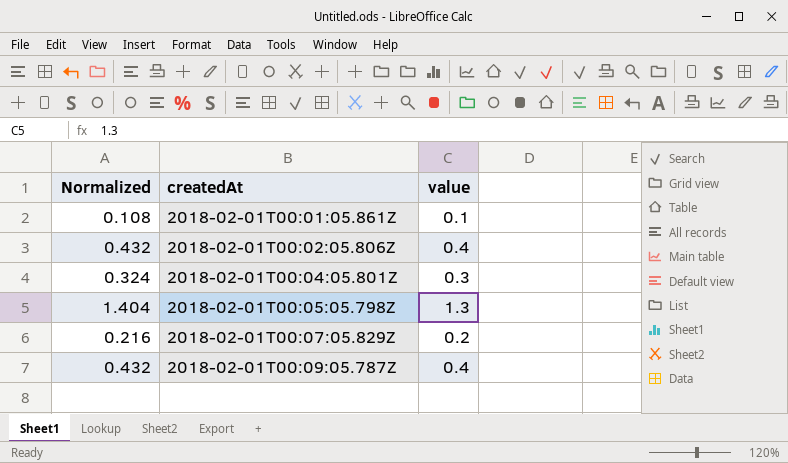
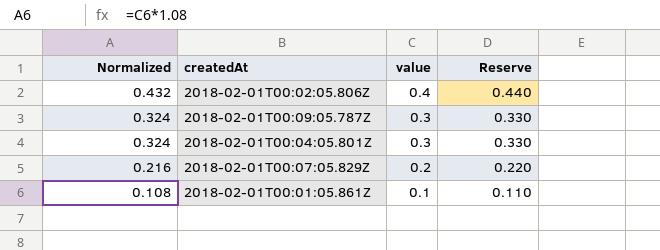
row order: createdAt ascending -> Normalized descending
column Reserve | formula: none -> [value] * 1.1
row 2018-02-01T00:05:05.798Z: 1.404 | 1.3 -> none
2018-02-01T00:09:05.787Z | Normalized: 0.432 -> 0.324
2018-02-01T00:09:05.787Z | value: 0.4 -> 0.3

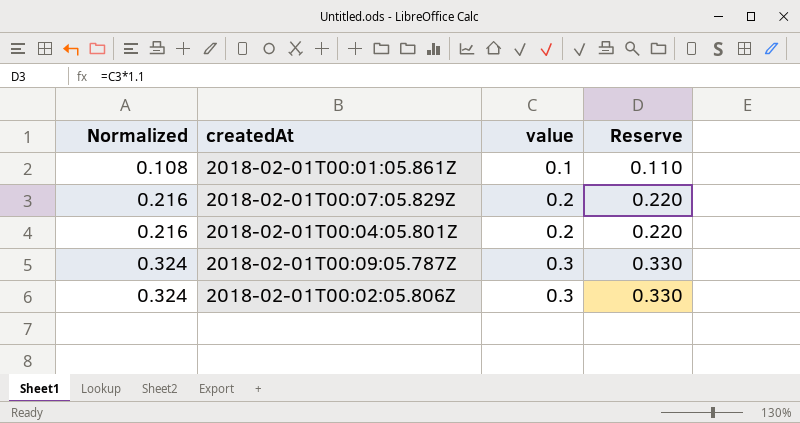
row order: Normalized descending -> Normalized ascending
2018-02-01T00:04:05.801Z | Normalized: 0.324 -> 0.216
2018-02-01T00:04:05.801Z | value: 0.3 -> 0.2
2018-02-01T00:04:05.801Z | Reserve: 0.330 -> 0.220
2018-02-01T00:02:05.806Z | Normalized: 0.432 -> 0.324
2018-02-01T00:02:05.806Z | value: 0.4 -> 0.3
2018-02-01T00:02:05.806Z | Reserve: 0.440 -> 0.330

